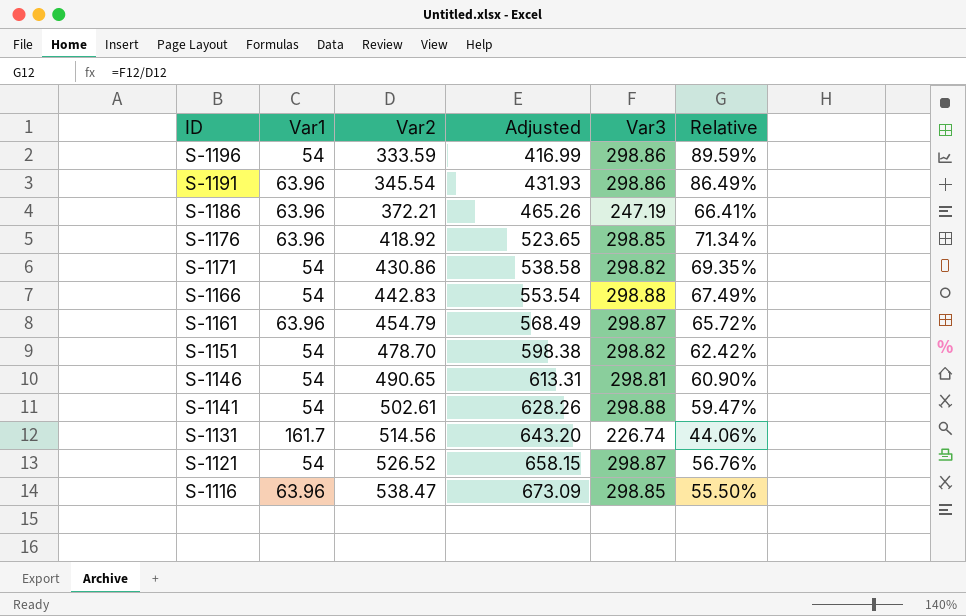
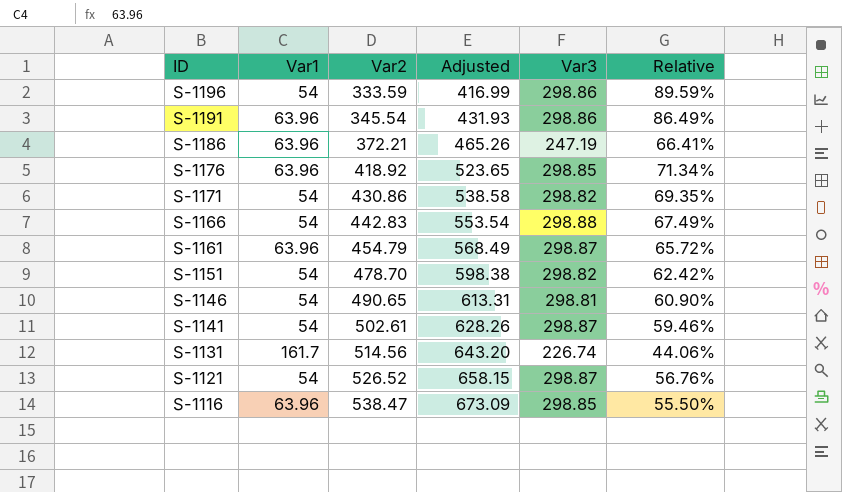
S-1141 | Var3: 298.88 -> 298.87
S-1141 | Relative: 59.47% -> 59.46%

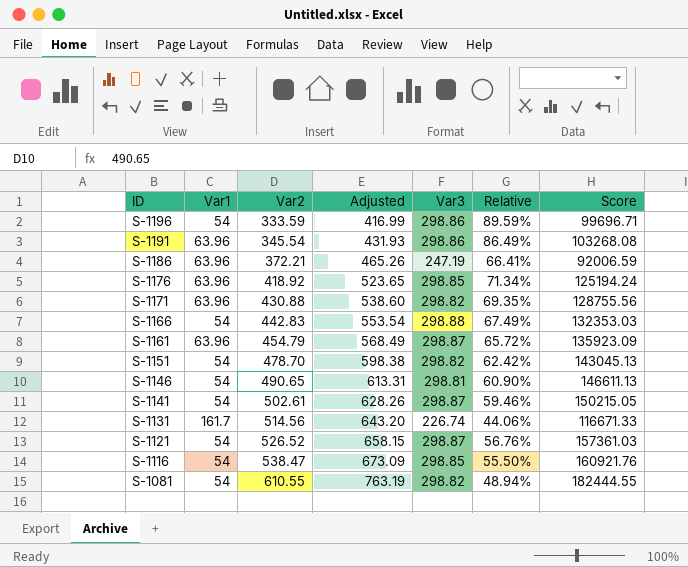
column Score | formula: none -> [Var2] * [Var3]
S-1171 | Var1: 54 -> 63.96
S-1171 | Var2: 430.86 -> 430.88
S-1171 | Adjusted: 538.58 -> 538.60
S-1116 | Var1: 63.96 -> 54
row S-1081: none -> 54 | 610.55 | 763.19 | 298.82 | 48.94% | 182444.55

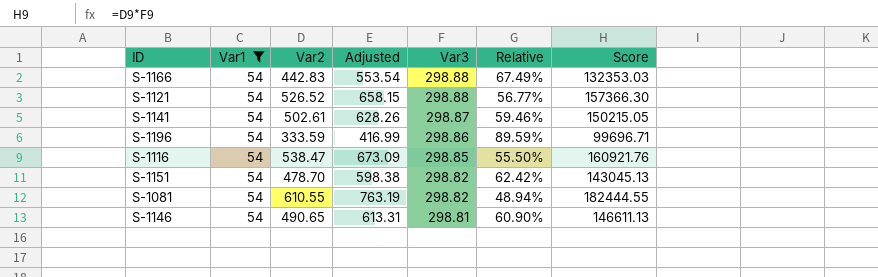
filter: none -> Var1 = 54
row order: ID descending -> Var3 descending
S-1121 | Var3: 298.87 -> 298.88
S-1121 | Relative: 56.76% -> 56.77%
S-1121 | Score: 157361.03 -> 157366.30

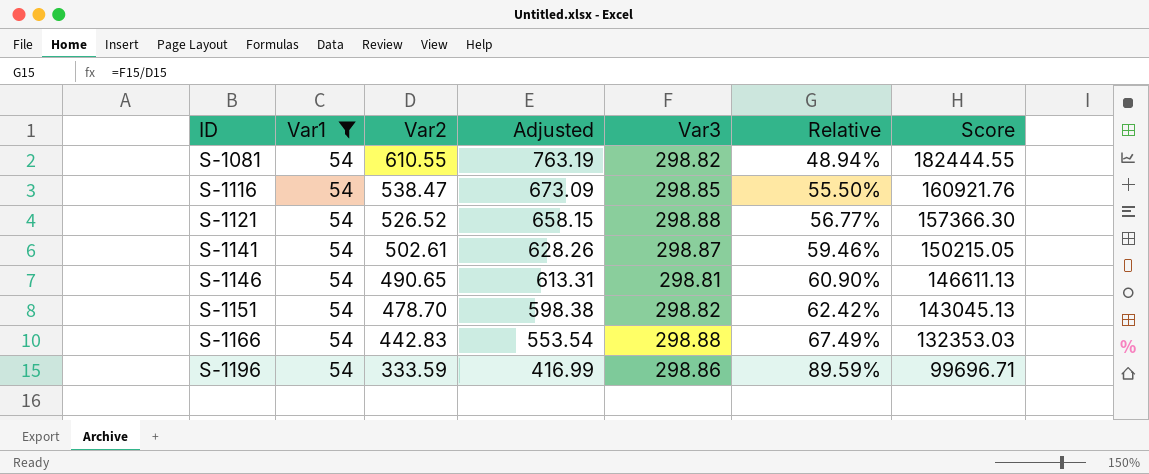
row order: Var3 descending -> ID ascending

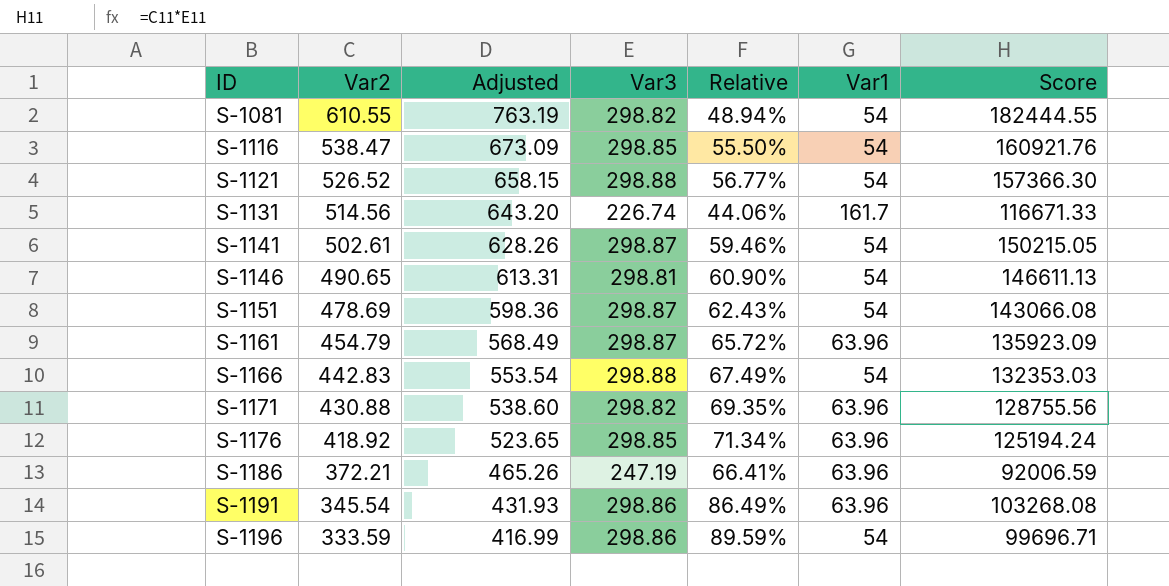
filter: Var1 = 54 -> none
column Var1 | position: 2 -> 6
S-1151 | Var2: 478.70 -> 478.69
S-1151 | Adjusted: 598.38 -> 598.36
S-1151 | Var3: 298.82 -> 298.87
S-1151 | Relative: 62.42% -> 62.43%
S-1151 | Score: 143045.13 -> 143066.08

